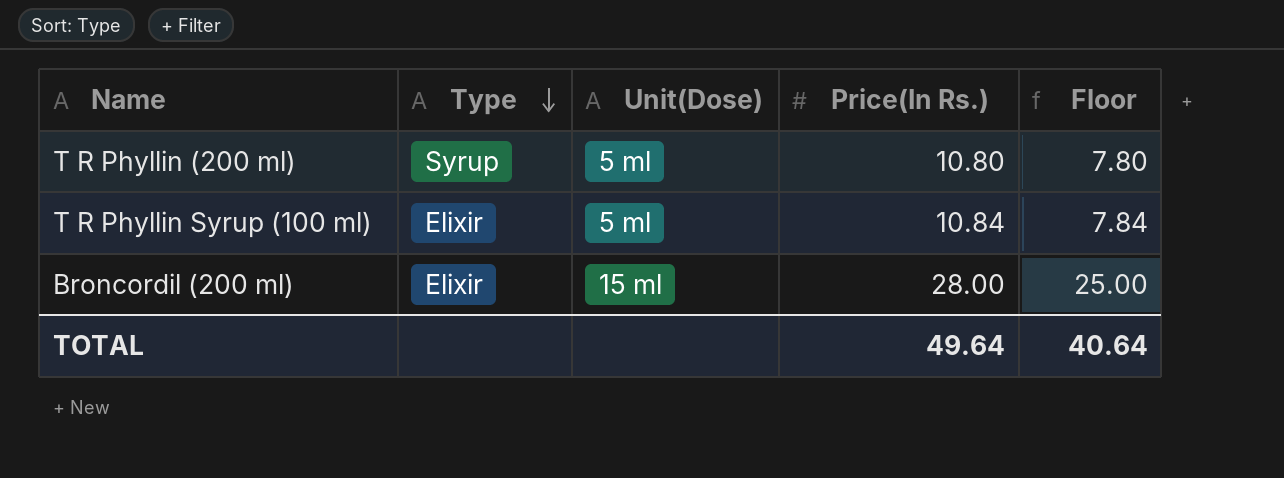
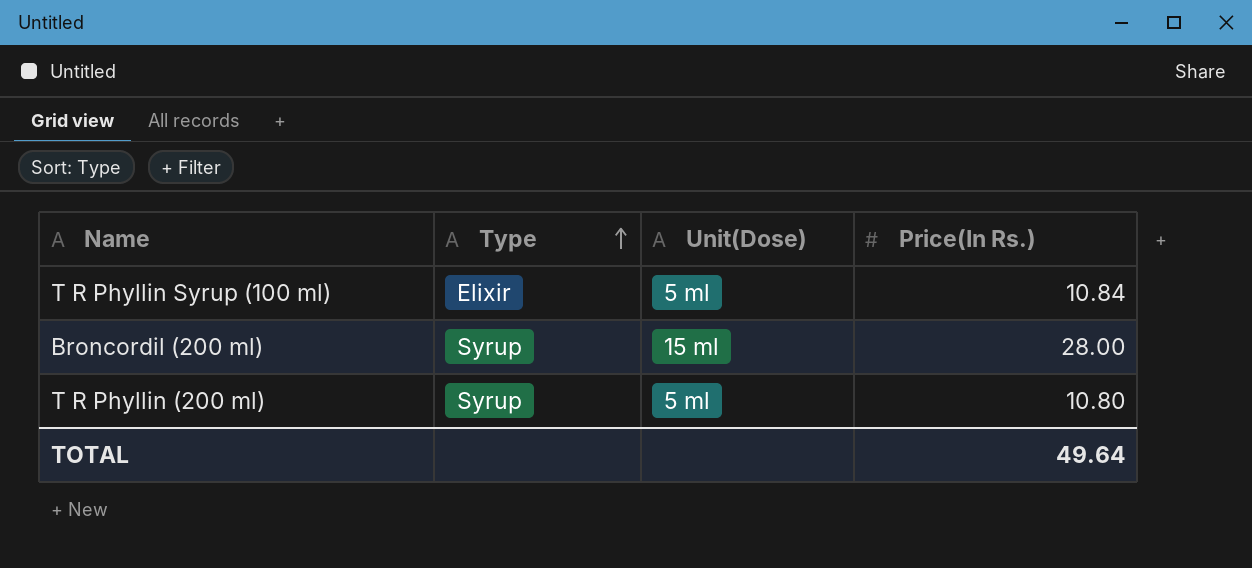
row order: Type descending -> Type ascending
column Floor | formula: [Price(In Rs.)] - 3 -> none
Broncordil (200 ml) | Type: Elixir -> Syrup

